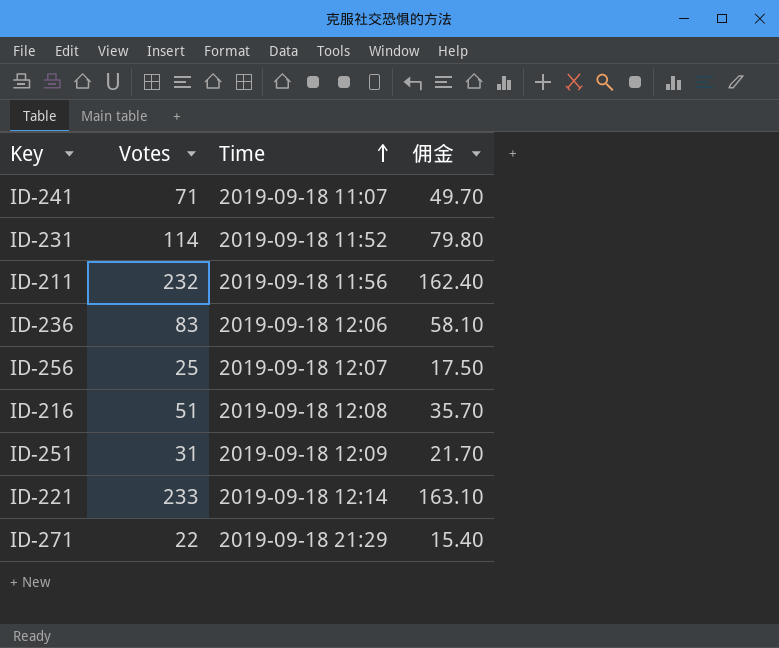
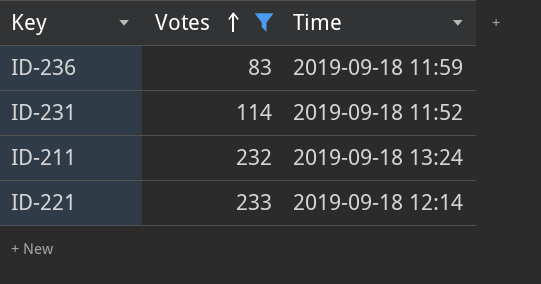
filter: none -> Votes >= 83
row order: Time ascending -> Votes ascending
column 佣金 | formula: [Votes] * 0.7 -> none
ID-236 | Time: 2019-09-18 12:06 -> 2019-09-18 11:59
ID-211 | Time: 2019-09-18 11:56 -> 2019-09-18 13:24

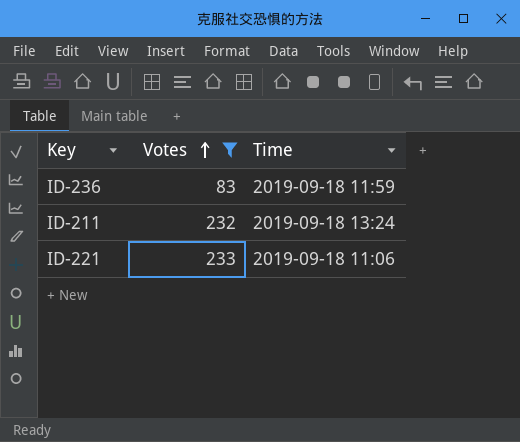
row ID-231: 114 | 2019-09-18 11:52 -> none
ID-221 | Time: 2019-09-18 12:14 -> 2019-09-18 11:06

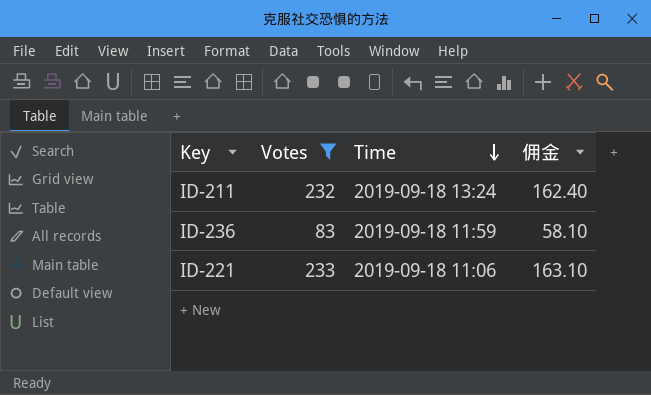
row order: Votes ascending -> Time descending
column 佣金 | formula: none -> [Votes] * 0.7

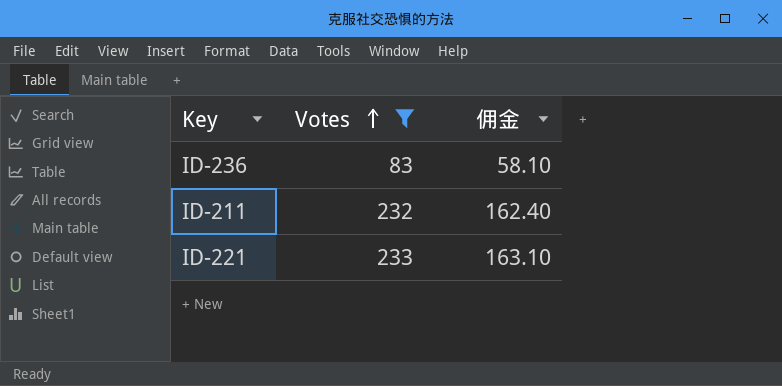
row order: Time descending -> Votes ascending
column Time | position: 3 -> none

